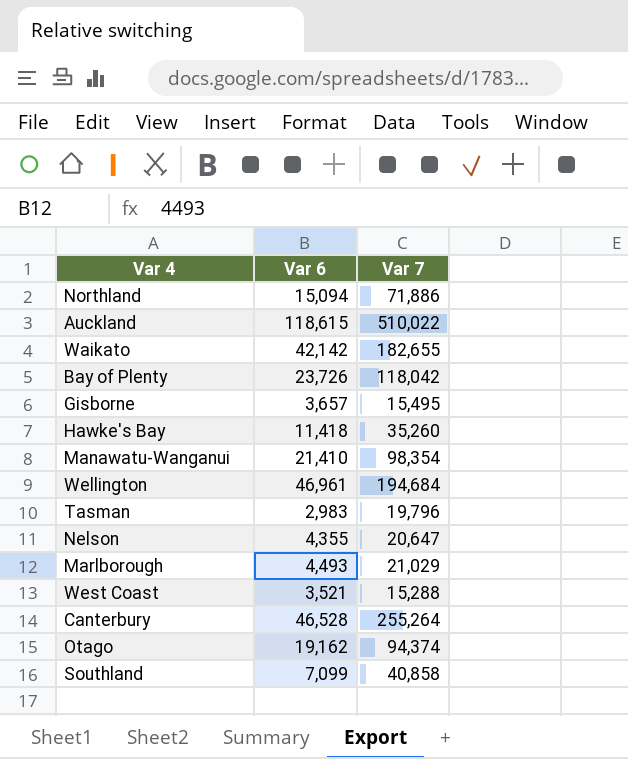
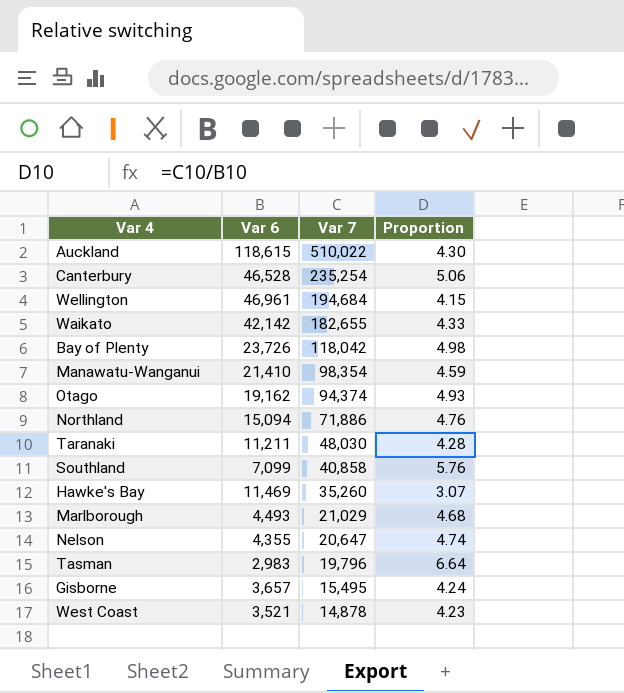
row order: none -> Var 7 descending
column Proportion | formula: none -> [Var 7] / [Var 6]
Canterbury | Var 7: 255,264 -> 235,254
row Taranaki: none -> 11,211 | 48,030 | 4.28
Hawke's Bay | Var 6: 11,418 -> 11,469
West Coast | Var 7: 15,288 -> 14,878

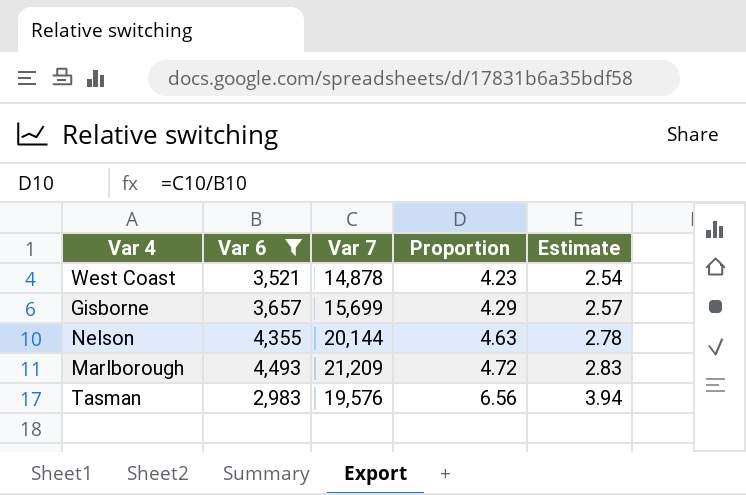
filter: none -> Var 6 <= 4,493
row order: Var 7 descending -> Proportion ascending
column Estimate | formula: none -> [Proportion] * 0.6
Gisborne | Var 7: 15,495 -> 15,699
Gisborne | Proportion: 4.24 -> 4.29
Nelson | Var 7: 20,647 -> 20,144
Nelson | Proportion: 4.74 -> 4.63
Marlborough | Var 7: 21,029 -> 21,209
Marlborough | Proportion: 4.68 -> 4.72
Tasman | Var 7: 19,796 -> 19,576
Tasman | Proportion: 6.64 -> 6.56

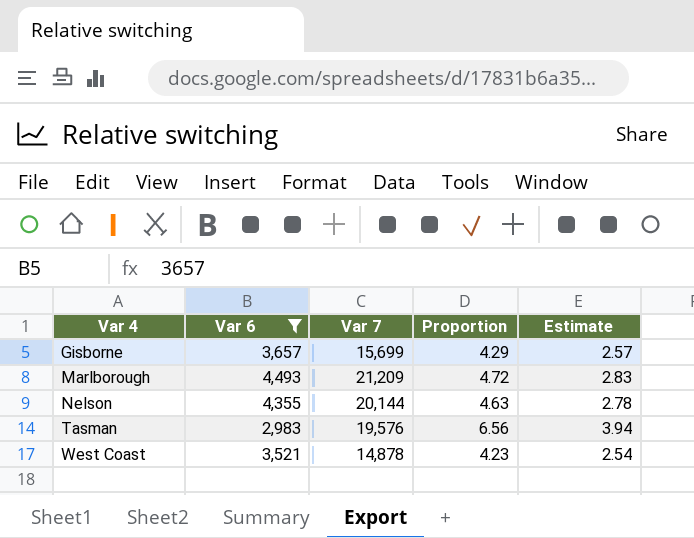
row order: Proportion ascending -> Var 4 ascending

